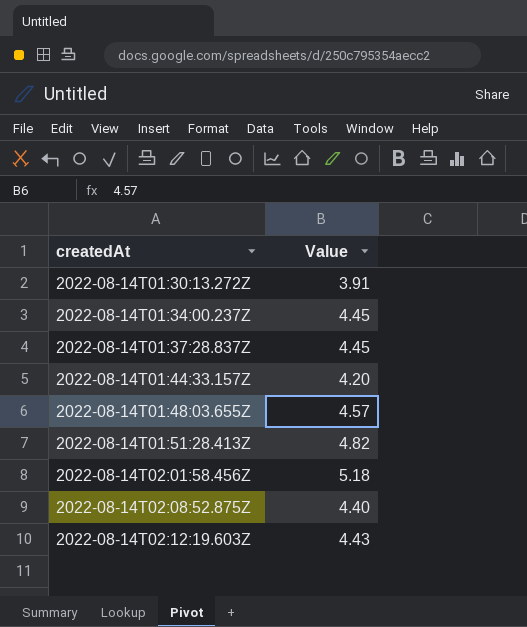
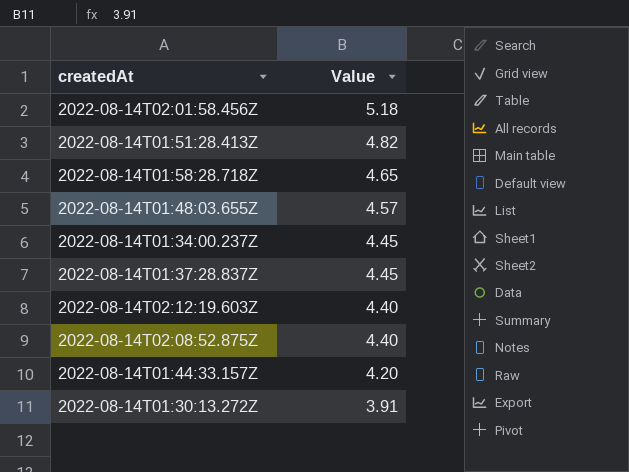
row order: createdAt ascending -> Value descending
row 2022-08-14T01:58:28.718Z: none -> 4.65
2022-08-14T02:12:19.603Z | Value: 4.43 -> 4.40

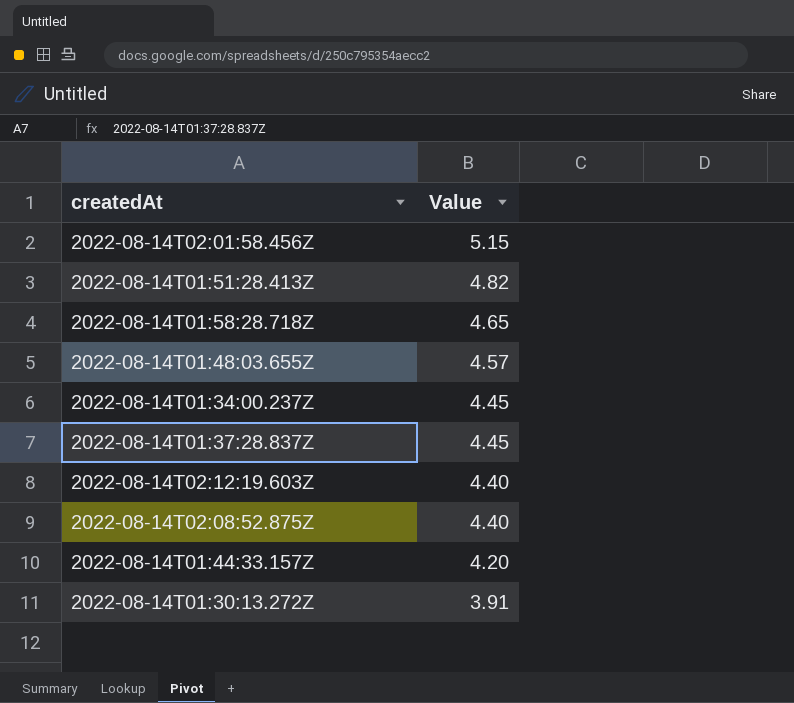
2022-08-14T02:01:58.456Z | Value: 5.18 -> 5.15

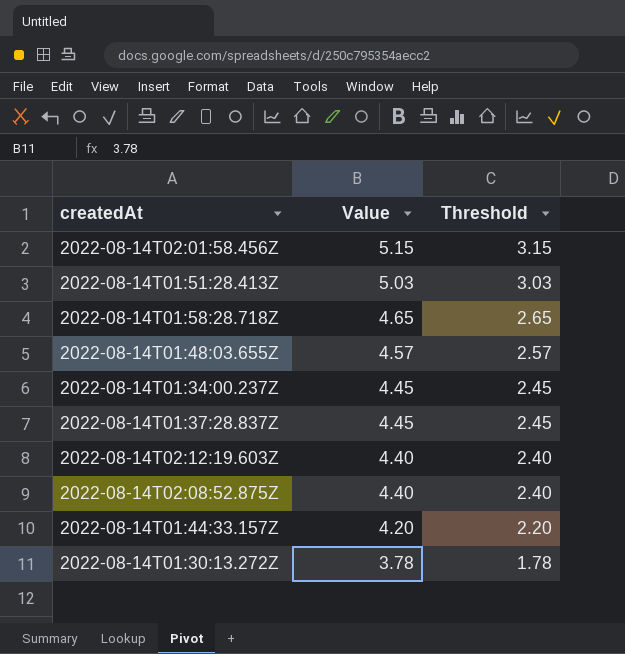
column Threshold | formula: none -> [Value] - 2
2022-08-14T01:51:28.413Z | Value: 4.82 -> 5.03
2022-08-14T01:30:13.272Z | Value: 3.91 -> 3.78

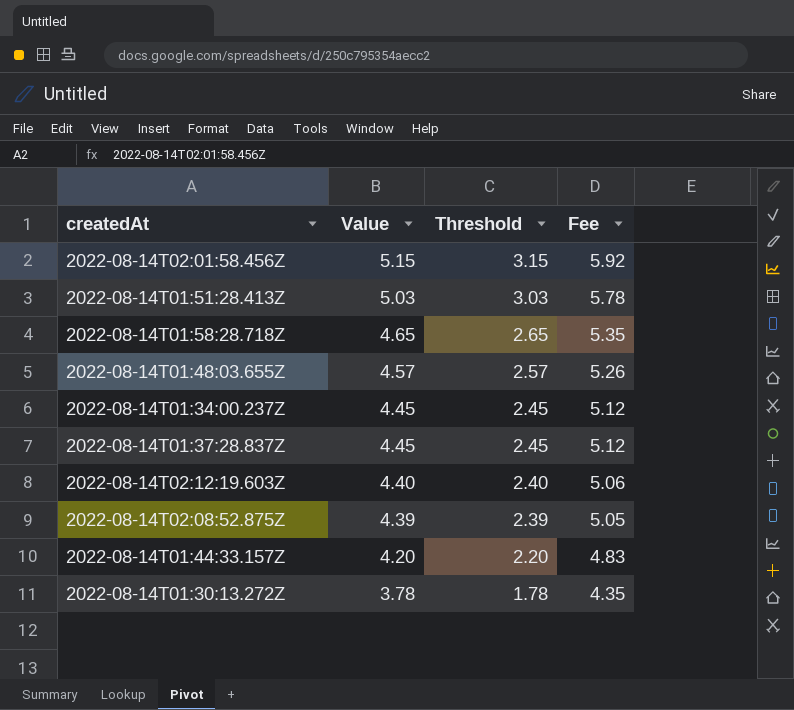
column Fee | formula: none -> [Value] * 1.15
2022-08-14T02:08:52.875Z | Value: 4.40 -> 4.39
2022-08-14T02:08:52.875Z | Threshold: 2.40 -> 2.39

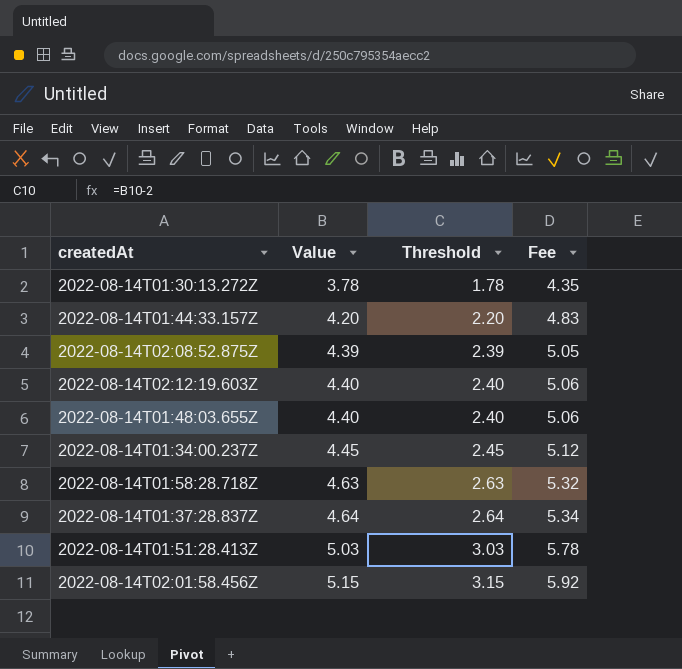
row order: Value descending -> Value ascending
2022-08-14T01:48:03.655Z | Value: 4.57 -> 4.40
2022-08-14T01:48:03.655Z | Threshold: 2.57 -> 2.40
2022-08-14T01:48:03.655Z | Fee: 5.26 -> 5.06
2022-08-14T01:58:28.718Z | Value: 4.65 -> 4.63
2022-08-14T01:58:28.718Z | Threshold: 2.65 -> 2.63
2022-08-14T01:58:28.718Z | Fee: 5.35 -> 5.32
2022-08-14T01:37:28.837Z | Value: 4.45 -> 4.64
2022-08-14T01:37:28.837Z | Threshold: 2.45 -> 2.64
2022-08-14T01:37:28.837Z | Fee: 5.12 -> 5.34

